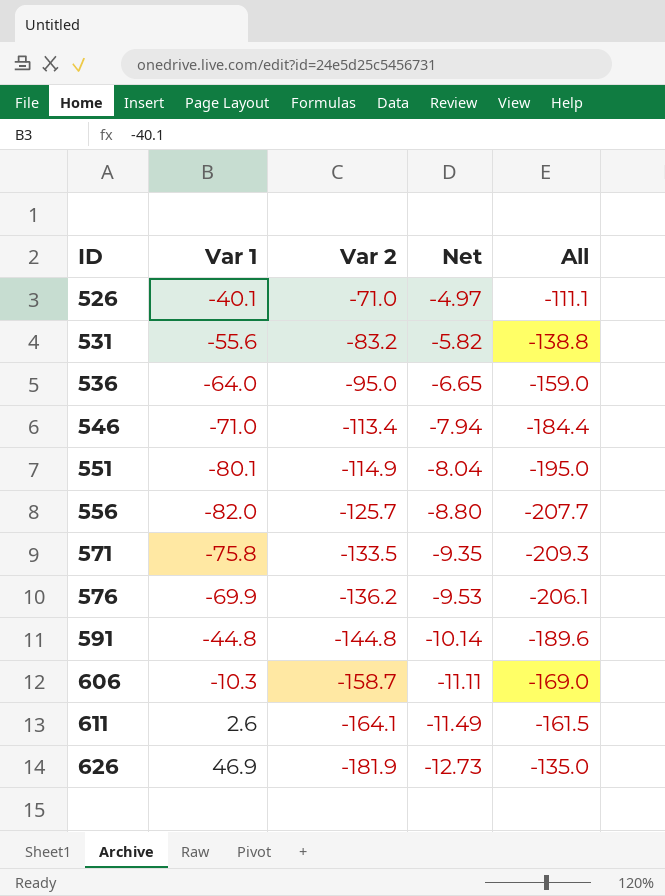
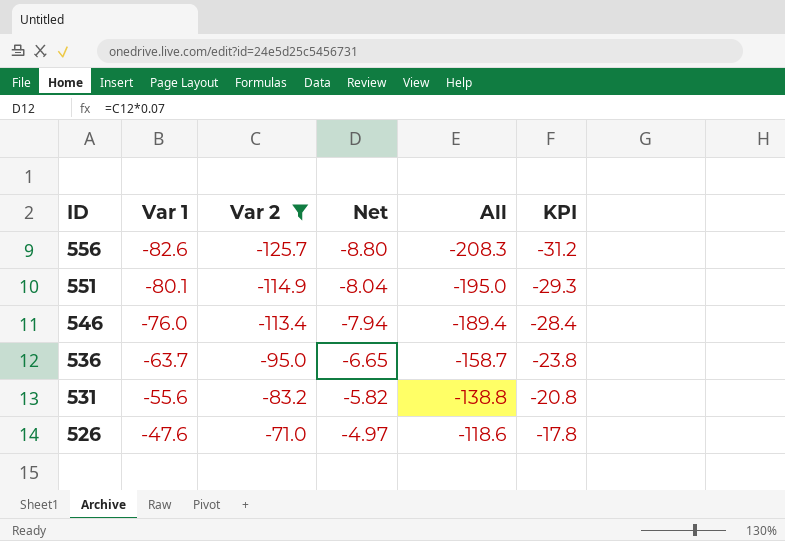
filter: none -> Var 2 >= -125.7
row order: ID ascending -> ID descending
column KPI | formula: none -> [All] * 0.15
556 | Var 1: -82.0 -> -82.6
556 | All: -207.7 -> -208.3
546 | Var 1: -71.0 -> -76.0
546 | All: -184.4 -> -189.4
536 | Var 1: -64.0 -> -63.7
536 | All: -159.0 -> -158.7
526 | Var 1: -40.1 -> -47.6
526 | All: -111.1 -> -118.6

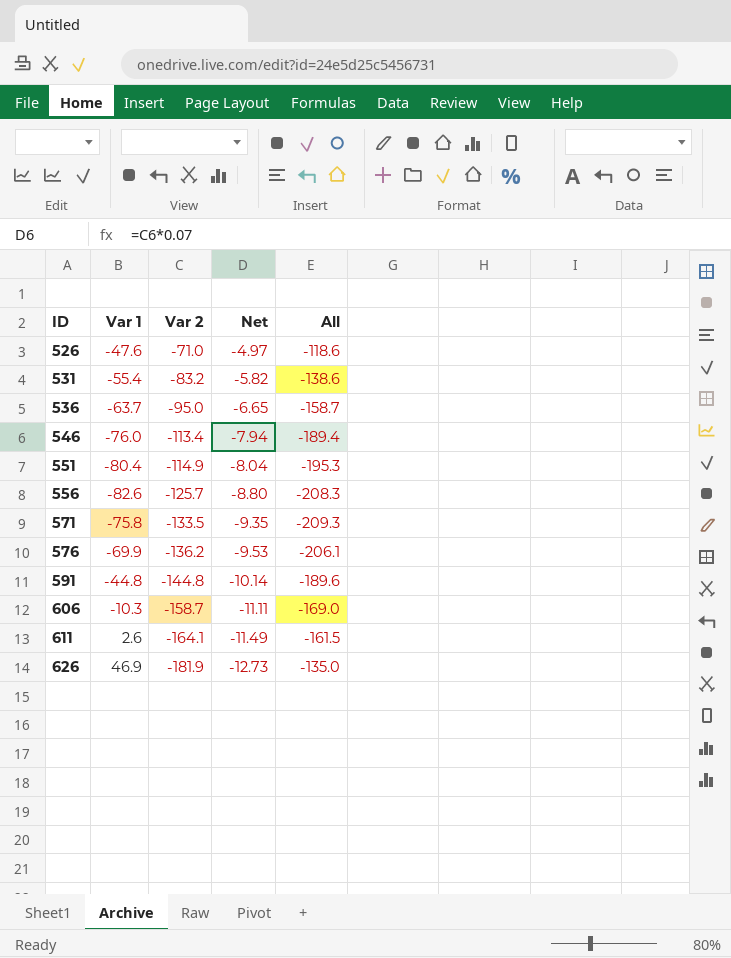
filter: Var 2 >= -125.7 -> none
row order: ID descending -> ID ascending
column KPI | formula: [All] * 0.15 -> none
531 | Var 1: -55.6 -> -55.4
531 | All: -138.8 -> -138.6
551 | Var 1: -80.1 -> -80.4
551 | All: -195.0 -> -195.3

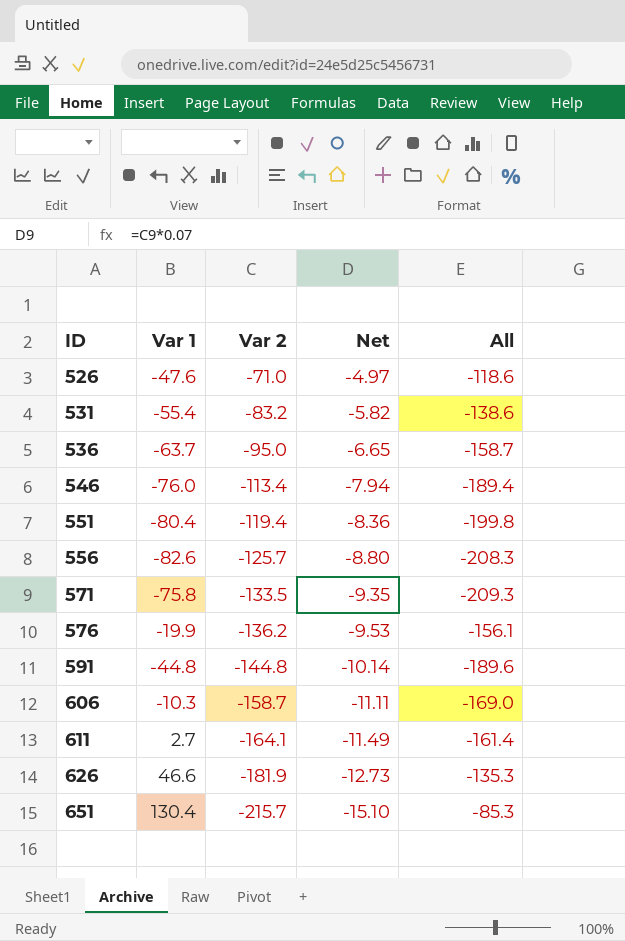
551 | Var 2: -114.9 -> -119.4
551 | Net: -8.04 -> -8.36
551 | All: -195.3 -> -199.8
576 | Var 1: -69.9 -> -19.9
576 | All: -206.1 -> -156.1
611 | Var 1: 2.6 -> 2.7
611 | All: -161.5 -> -161.4
626 | Var 1: 46.9 -> 46.6
626 | All: -135.0 -> -135.3
row 651: none -> 130.4 | -215.7 | -15.10 | -85.3

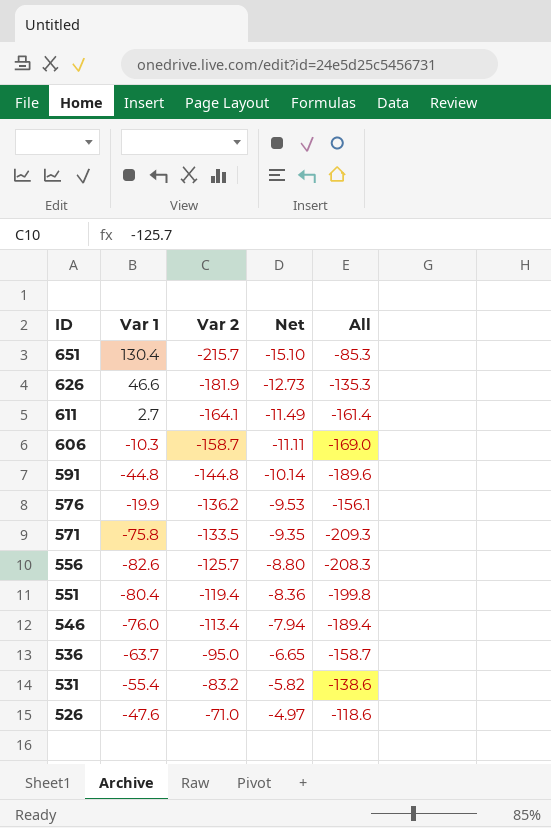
row order: ID ascending -> ID descending

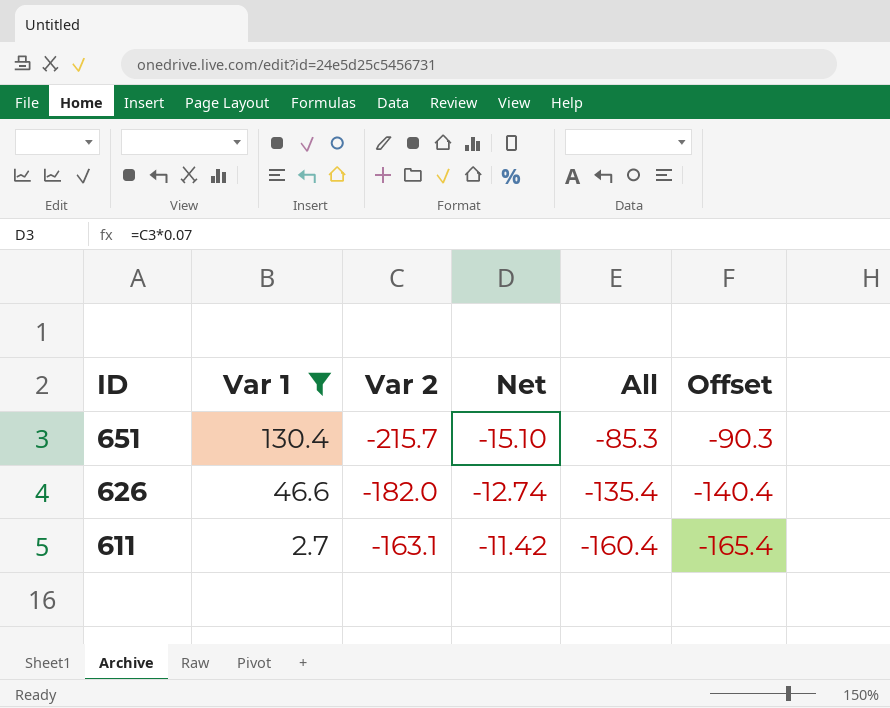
filter: none -> Var 1 >= 2.7
column Offset | formula: none -> [All] - 5
626 | Var 2: -181.9 -> -182.0
626 | Net: -12.73 -> -12.74
626 | All: -135.3 -> -135.4
611 | Var 2: -164.1 -> -163.1
611 | Net: -11.49 -> -11.42
611 | All: -161.4 -> -160.4

